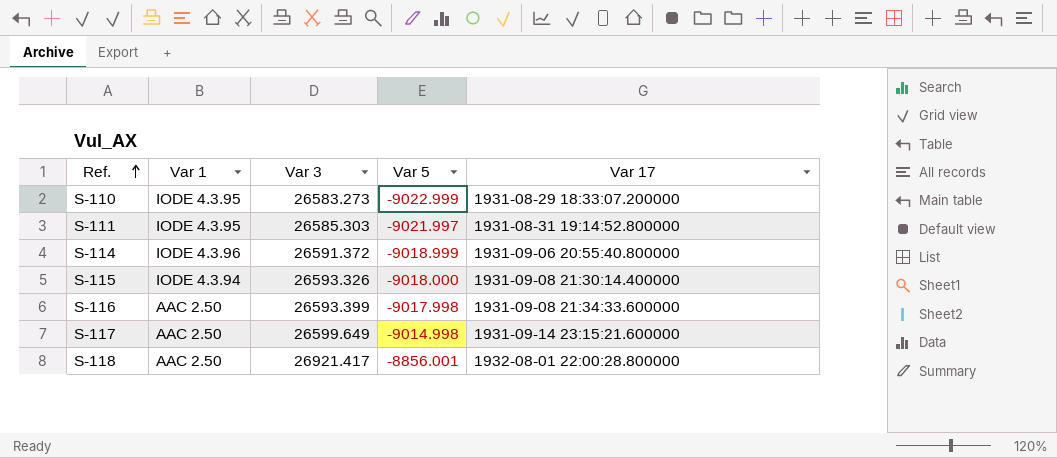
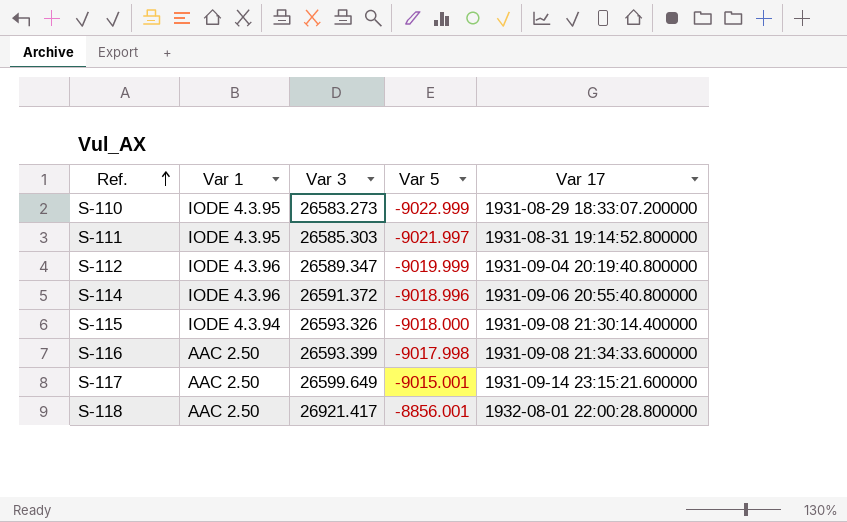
row S-112: none -> IODE 4.3.96 | 26589.347 | -9019.999 | 1931-09-04 20:19:40.800000
S-114 | Var 5: -9018.999 -> -9018.996
S-117 | Var 5: -9014.998 -> -9015.001

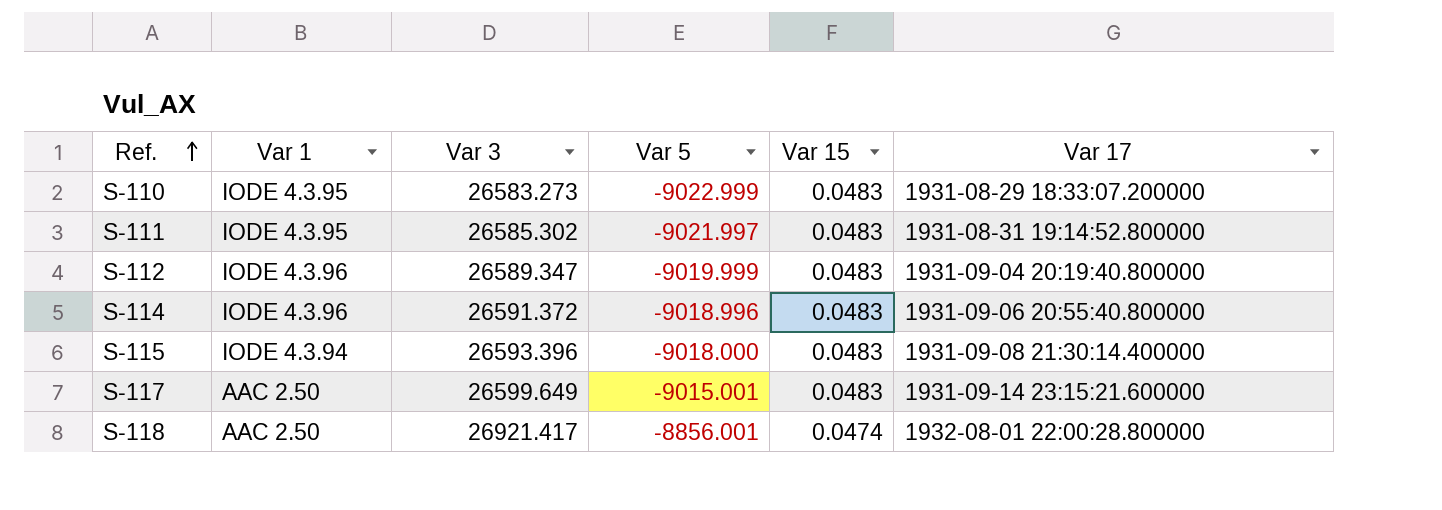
column Var 15 | position: none -> 5
row S-116: AAC 2.50 | 26593.399 | -9017.998 | 1931-09-08 21:34:33.600000 -> none
S-111 | Var 3: 26585.303 -> 26585.302
S-115 | Var 3: 26593.326 -> 26593.396

